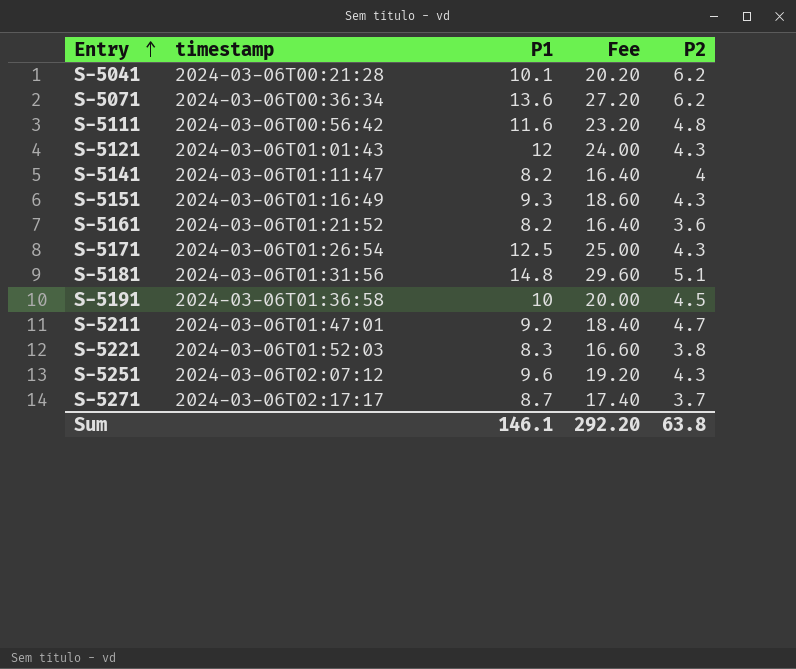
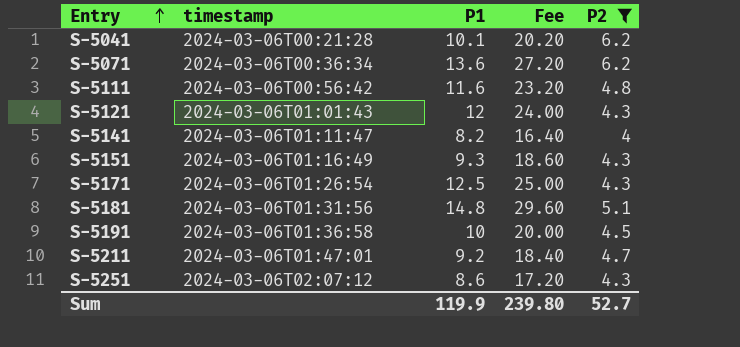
filter: none -> P2 >= 4
S-5251 | P1: 9.6 -> 8.6
S-5251 | Fee: 19.20 -> 17.20
Sum | P1: 146.1 -> 119.9
Sum | Fee: 292.20 -> 239.80
Sum | P2: 63.8 -> 52.7

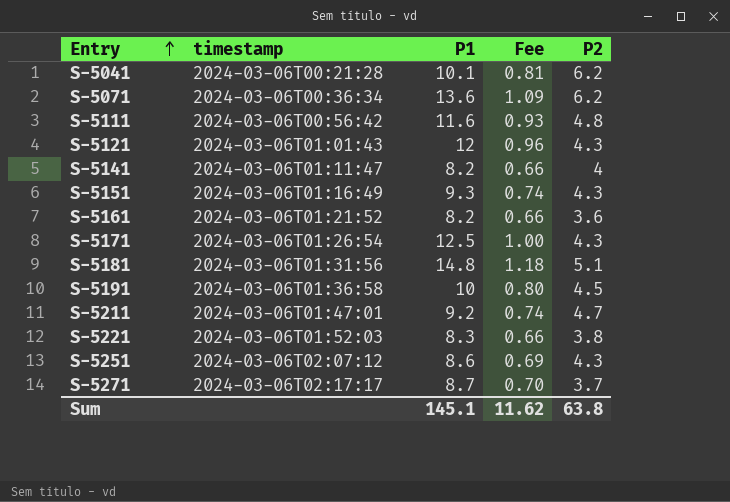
filter: P2 >= 4 -> none
column Fee | formula: [P1] * 2 -> [P1] * 0.08
Sum | P1: 119.9 -> 145.1
Sum | Fee: 239.80 -> 11.62
Sum | P2: 52.7 -> 63.8

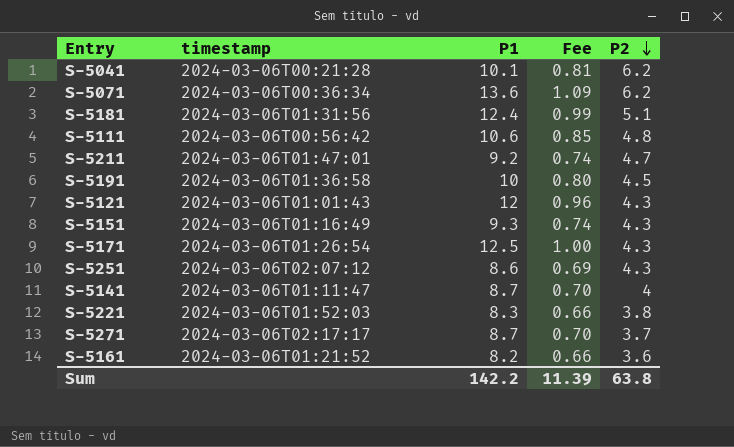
row order: Entry ascending -> P2 descending
S-5181 | P1: 14.8 -> 12.4
S-5181 | Fee: 1.18 -> 0.99
S-5111 | P1: 11.6 -> 10.6
S-5111 | Fee: 0.93 -> 0.85
S-5141 | P1: 8.2 -> 8.7
S-5141 | Fee: 0.66 -> 0.70
Sum | P1: 145.1 -> 142.2
Sum | Fee: 11.62 -> 11.39

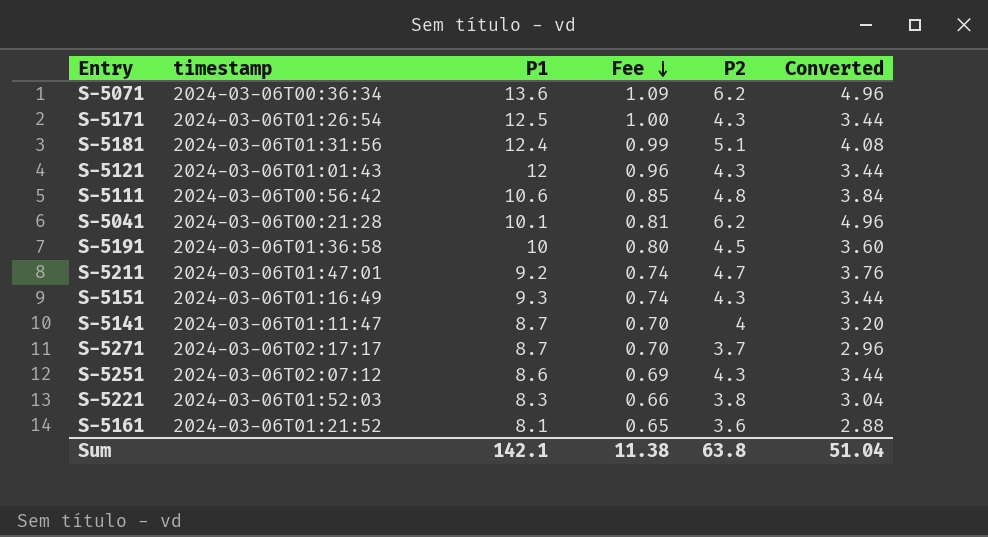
row order: P2 descending -> Fee descending
column Converted | formula: none -> [P2] * 0.8
S-5161 | P1: 8.2 -> 8.1
S-5161 | Fee: 0.66 -> 0.65
Sum | P1: 142.2 -> 142.1
Sum | Fee: 11.39 -> 11.38

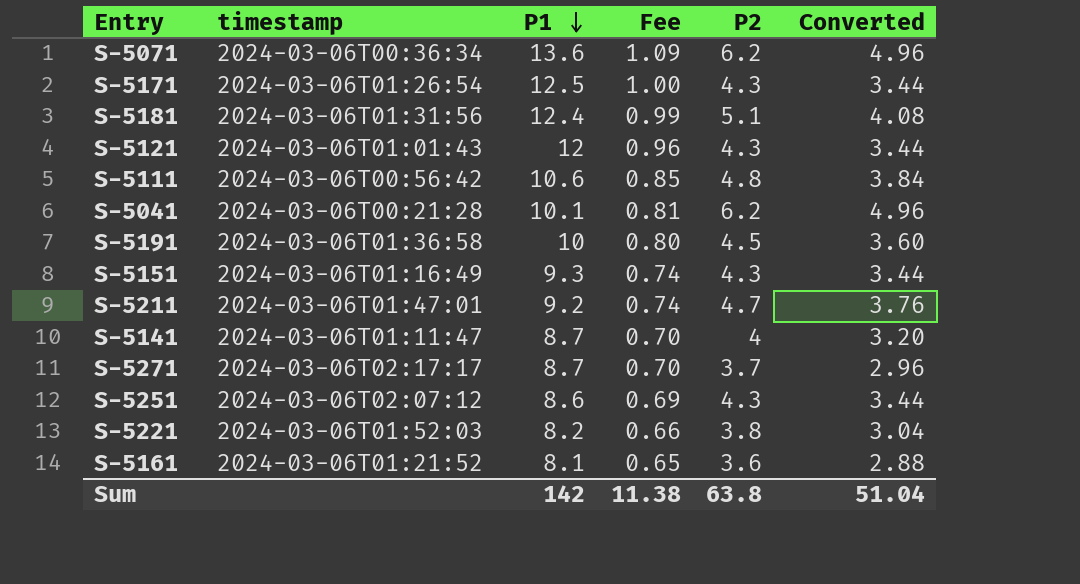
row order: Fee descending -> P1 descending
S-5221 | P1: 8.3 -> 8.2
Sum | P1: 142.1 -> 142

